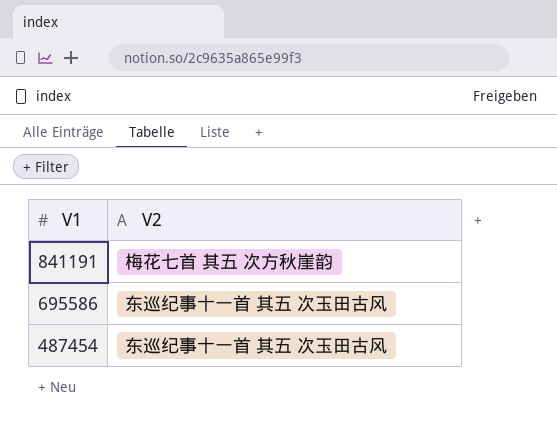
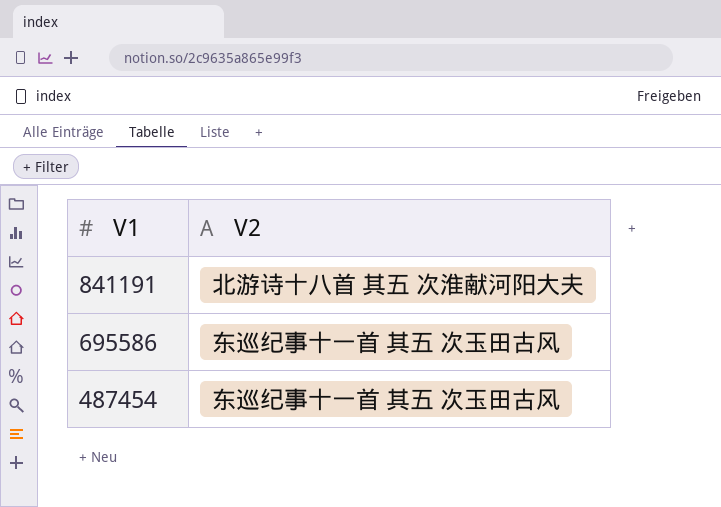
841191 | V2: 梅花七首 其五 次方秋崖韵 -> 北游诗十八首 其五 次淮献河阳大夫

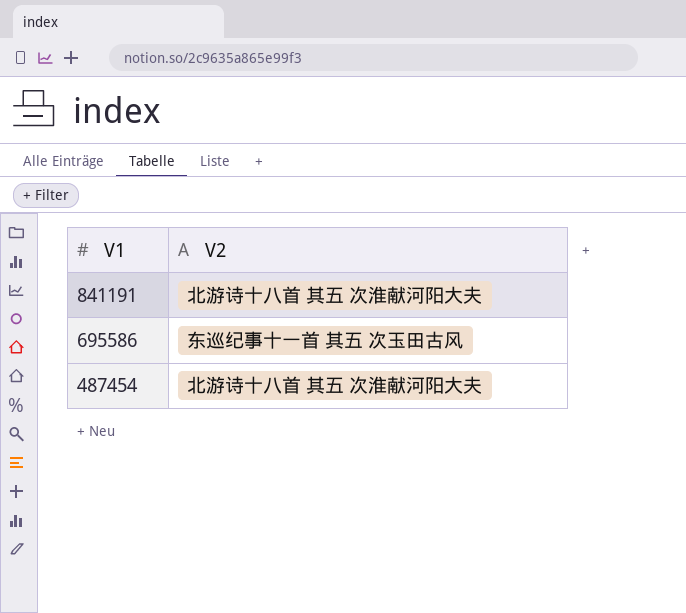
487454 | V2: 东巡纪事十一首 其五 次玉田古风 -> 北游诗十八首 其五 次淮献河阳大夫

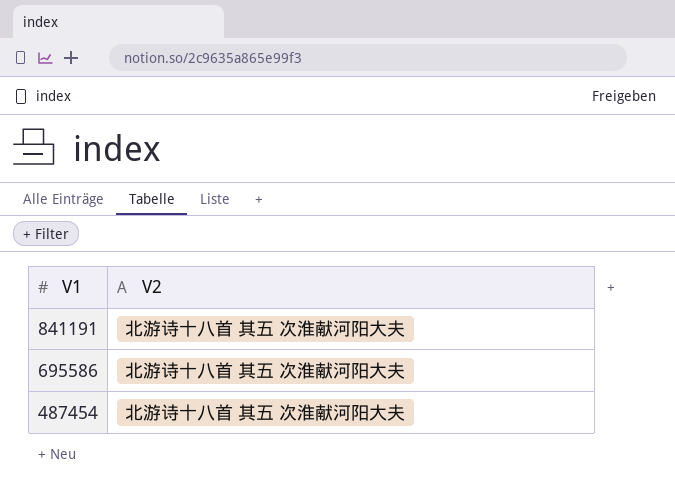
695586 | V2: 东巡纪事十一首 其五 次玉田古风 -> 北游诗十八首 其五 次淮献河阳大夫

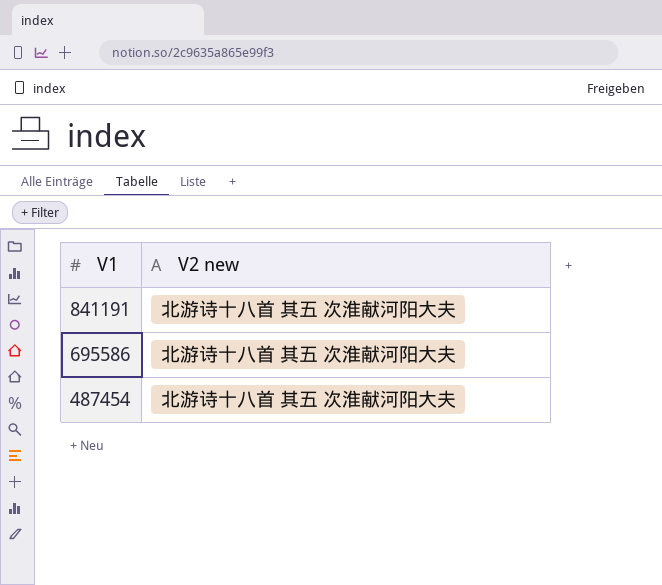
column name: V2 -> V2 new

